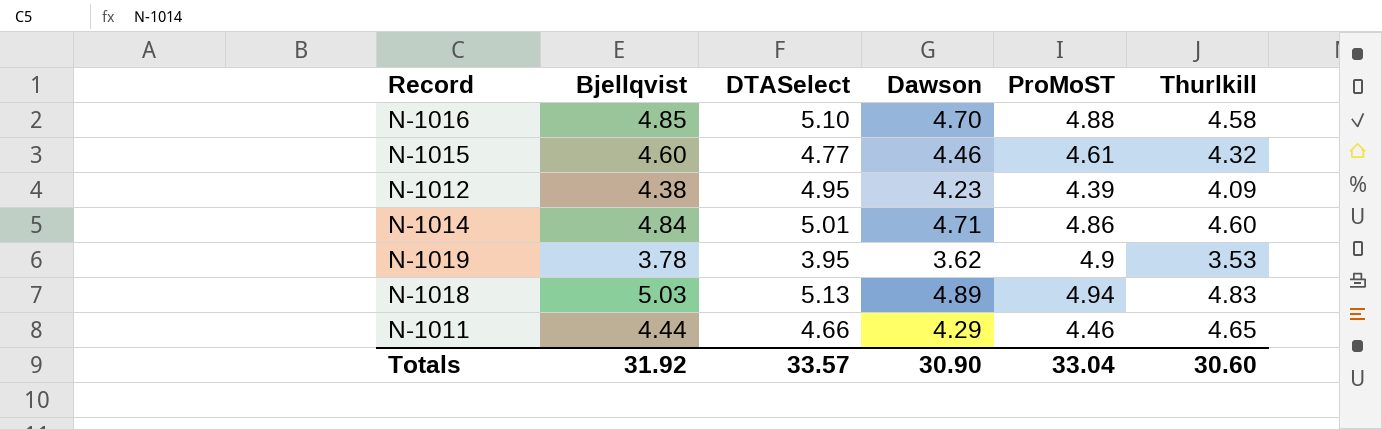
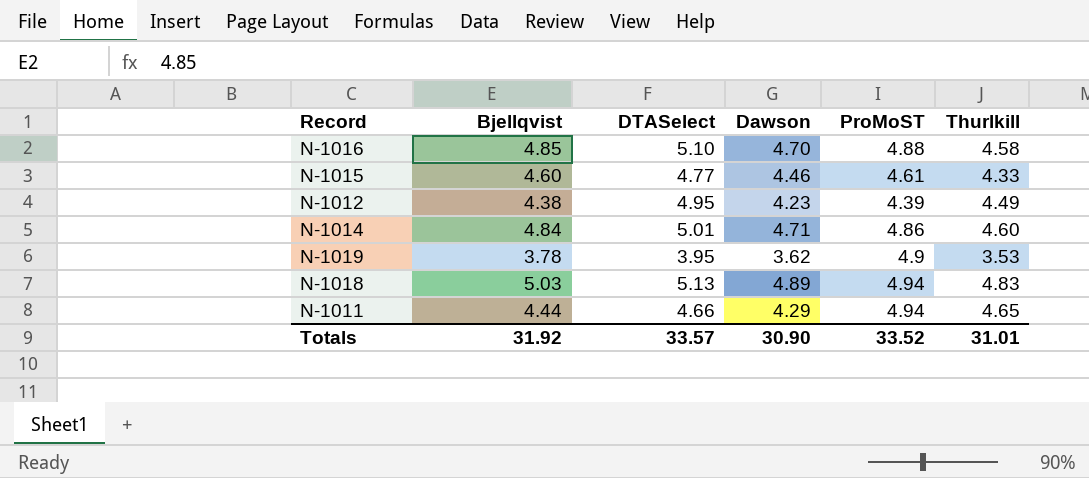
N-1015 | Thurlkill: 4.32 -> 4.33
N-1012 | Thurlkill: 4.09 -> 4.49
N-1011 | ProMoST: 4.46 -> 4.94
Totals | ProMoST: 33.04 -> 33.52
Totals | Thurlkill: 30.60 -> 31.01

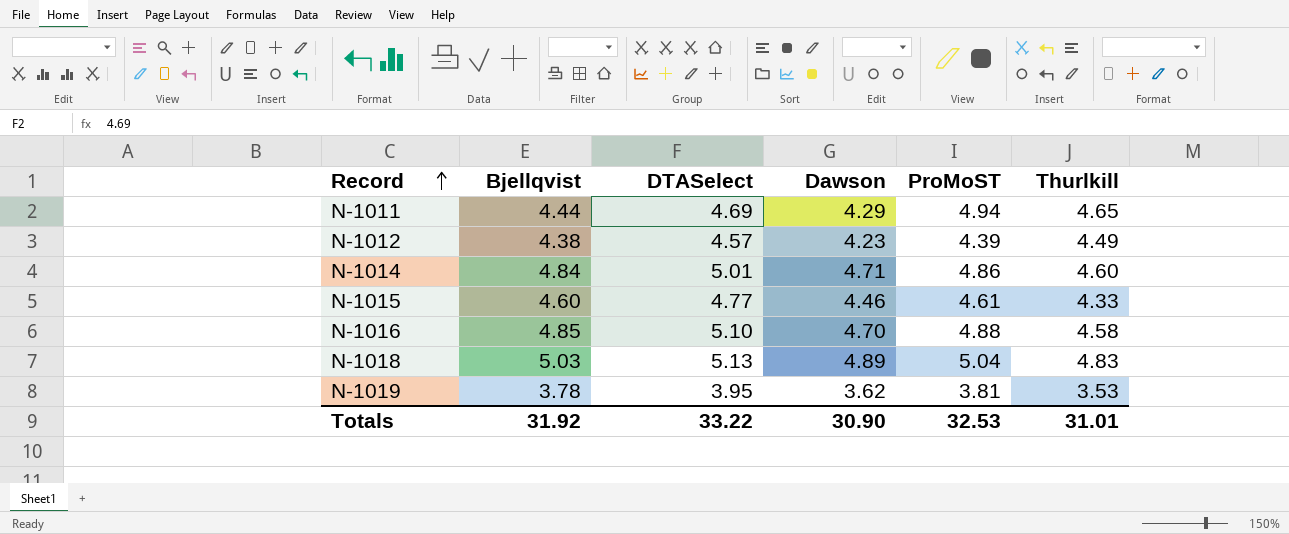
row order: none -> Record ascending
N-1011 | DTASelect: 4.66 -> 4.69
N-1012 | DTASelect: 4.95 -> 4.57
N-1018 | ProMoST: 4.94 -> 5.04
N-1019 | ProMoST: 4.9 -> 3.81
Totals | DTASelect: 33.57 -> 33.22
Totals | ProMoST: 33.52 -> 32.53

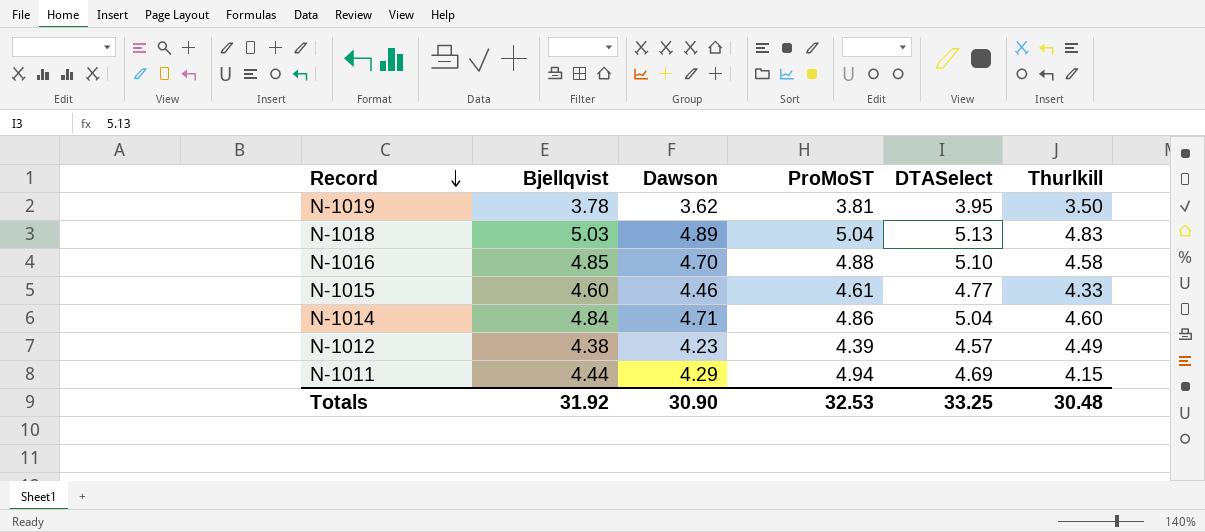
row order: Record ascending -> Record descending
column DTASelect | position: 3 -> 5
N-1019 | Thurlkill: 3.53 -> 3.50
N-1014 | DTASelect: 5.01 -> 5.04
N-1011 | Thurlkill: 4.65 -> 4.15
Totals | DTASelect: 33.22 -> 33.25
Totals | Thurlkill: 31.01 -> 30.48

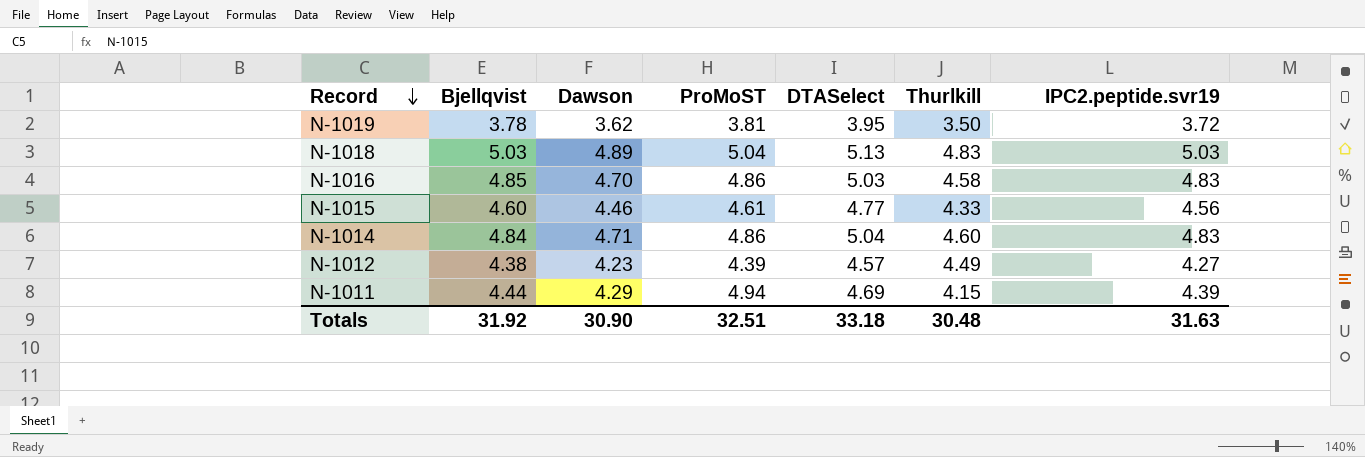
column IPC2.peptide.svr19 | position: none -> 7
N-1016 | ProMoST: 4.88 -> 4.86
N-1016 | DTASelect: 5.10 -> 5.03
Totals | ProMoST: 32.53 -> 32.51
Totals | DTASelect: 33.25 -> 33.18

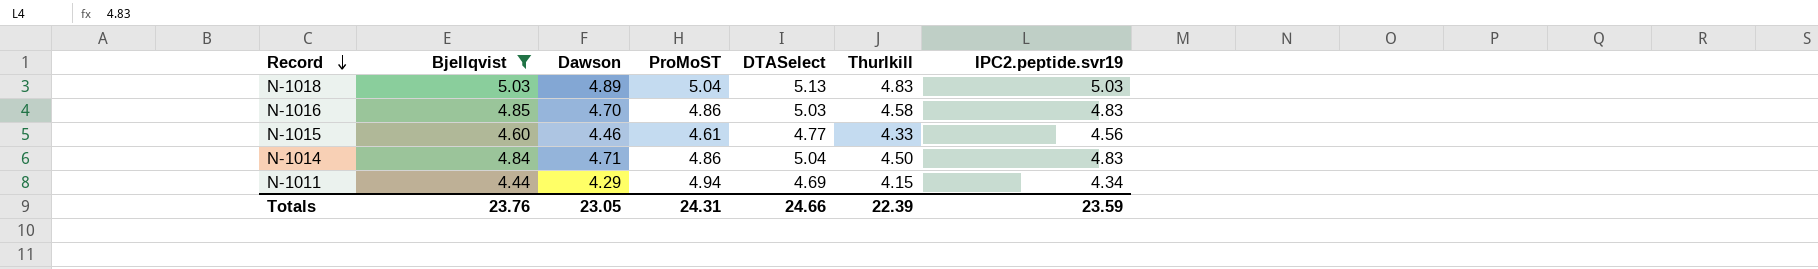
filter: none -> Bjellqvist >= 4.44
N-1014 | Thurlkill: 4.60 -> 4.50
N-1011 | IPC2.peptide.svr19: 4.39 -> 4.34
Totals | Bjellqvist: 31.92 -> 23.76
Totals | Dawson: 30.90 -> 23.05
Totals | ProMoST: 32.51 -> 24.31
Totals | DTASelect: 33.18 -> 24.66
Totals | Thurlkill: 30.48 -> 22.39
Totals | IPC2.peptide.svr19: 31.63 -> 23.59

